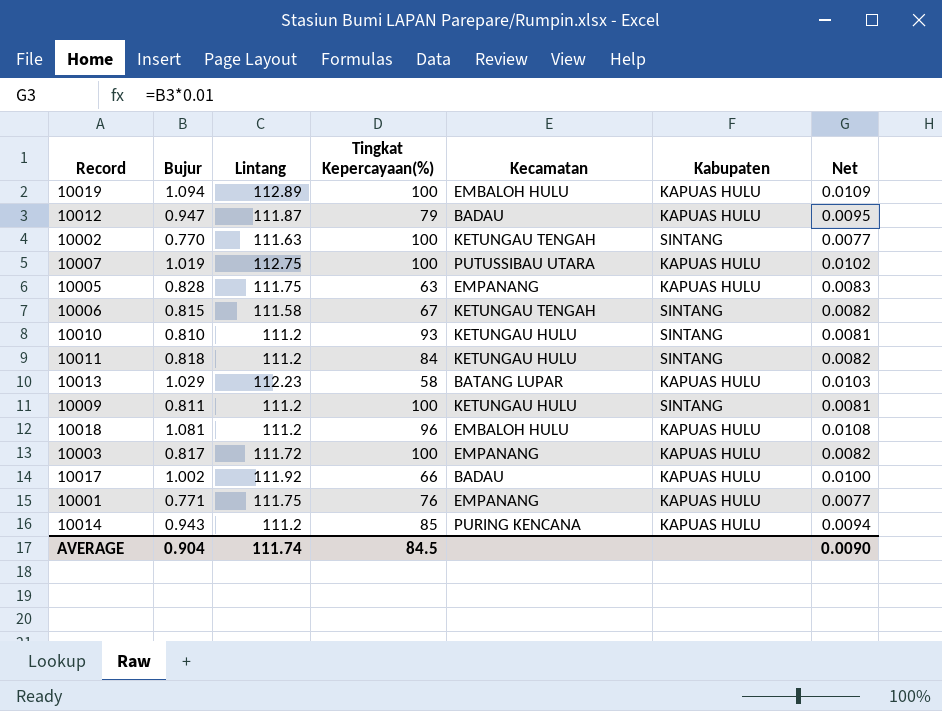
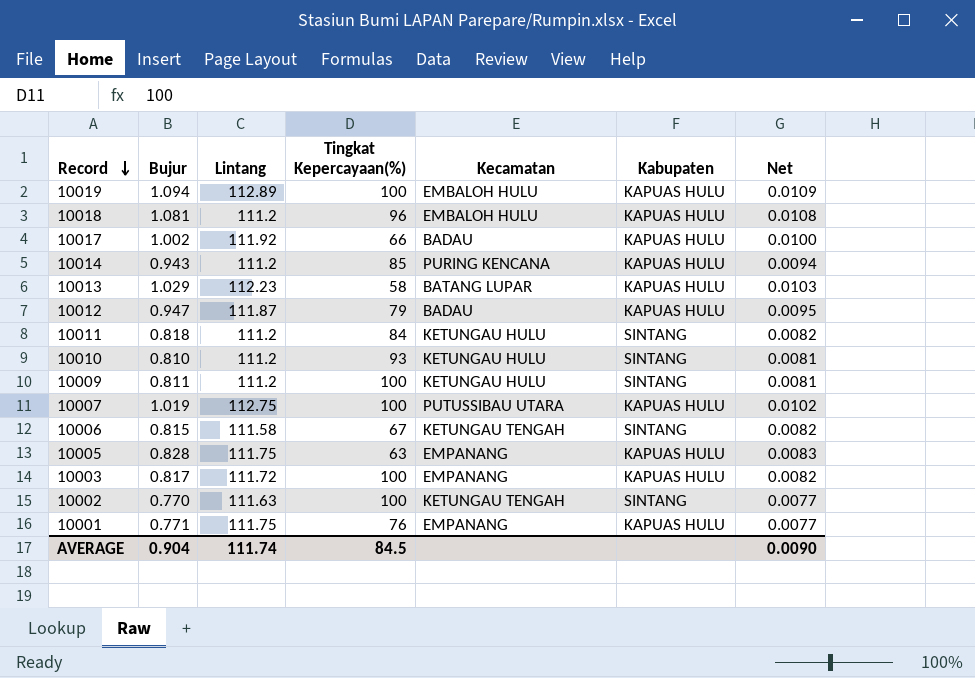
row order: none -> Record descending

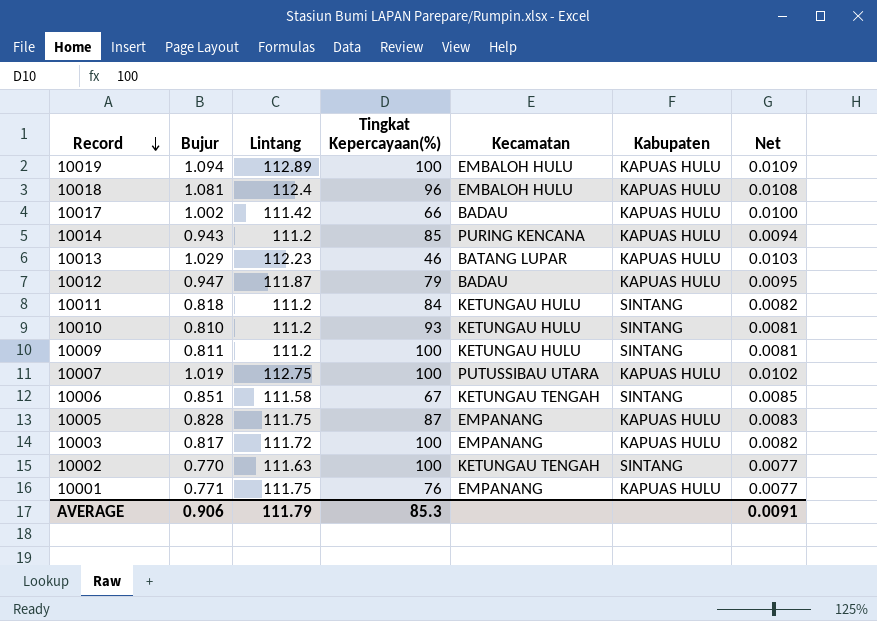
10018 | Lintang: 111.2 -> 112.4
10017 | Lintang: 111.92 -> 111.42
10013 | Tingkat Kepercayaan(%): 58 -> 46
10006 | Bujur: 0.815 -> 0.851
10006 | Net: 0.0082 -> 0.0085
10005 | Tingkat Kepercayaan(%): 63 -> 87
AVERAGE | Bujur: 0.904 -> 0.906
AVERAGE | Lintang: 111.74 -> 111.79
AVERAGE | Tingkat Kepercayaan(%): 84.5 -> 85.3
AVERAGE | Net: 0.0090 -> 0.0091

